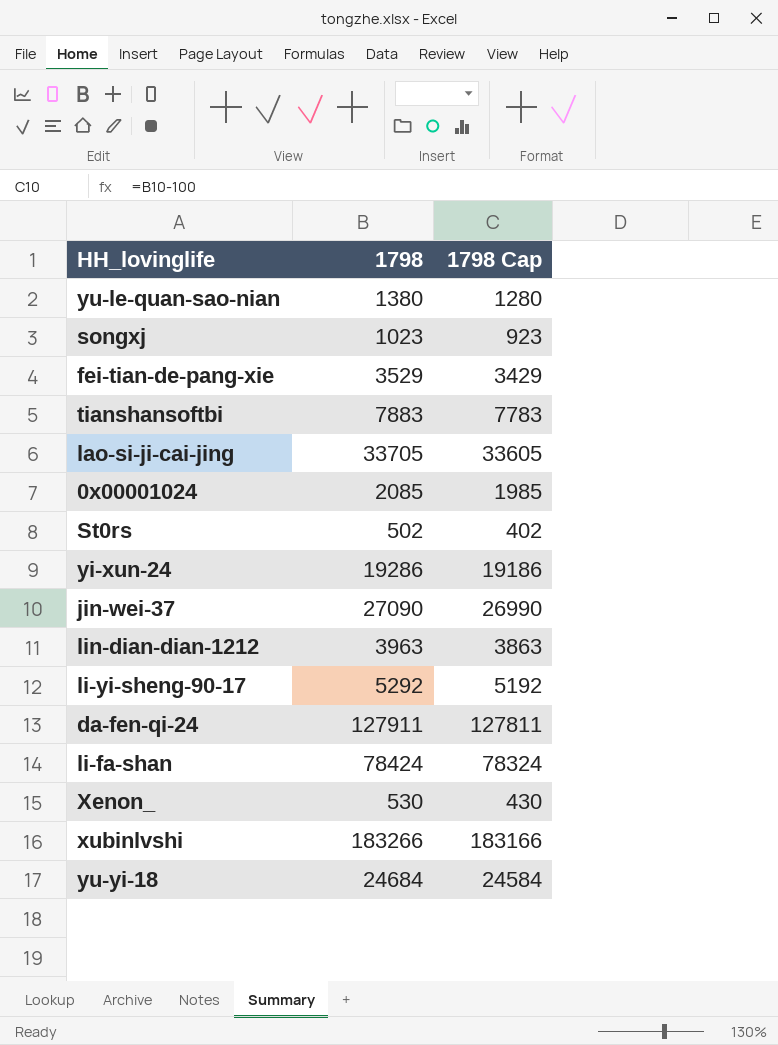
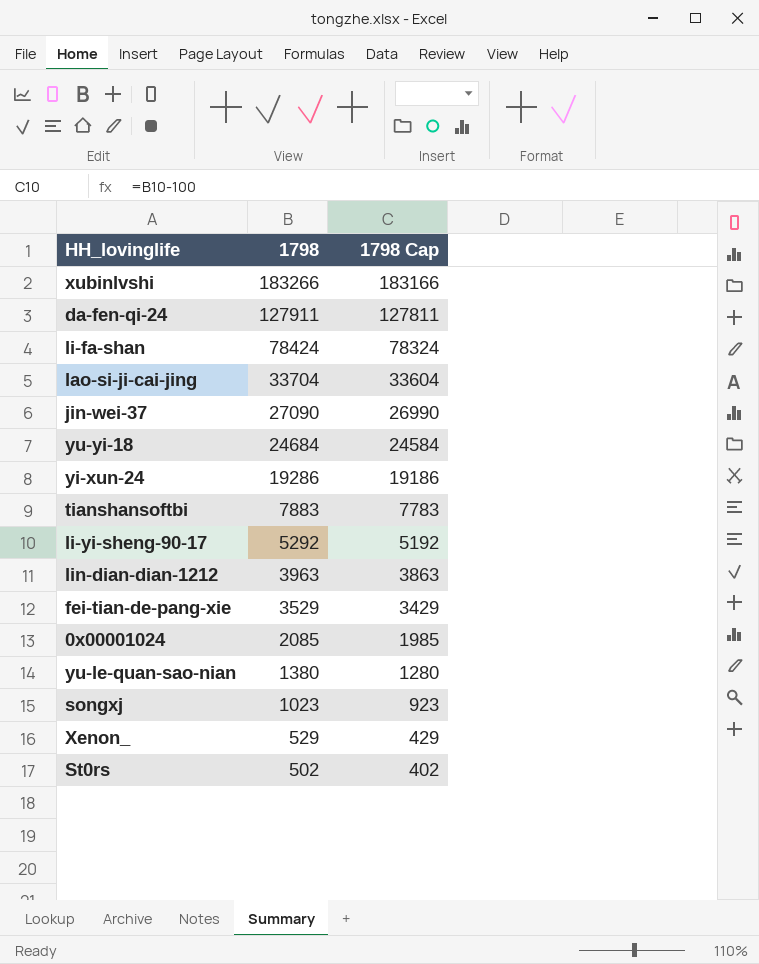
row order: none -> 1798 descending
lao-si-ji-cai-jing | 1798: 33705 -> 33704
lao-si-ji-cai-jing | 1798 Cap: 33605 -> 33604
Xenon_ | 1798: 530 -> 529
Xenon_ | 1798 Cap: 430 -> 429

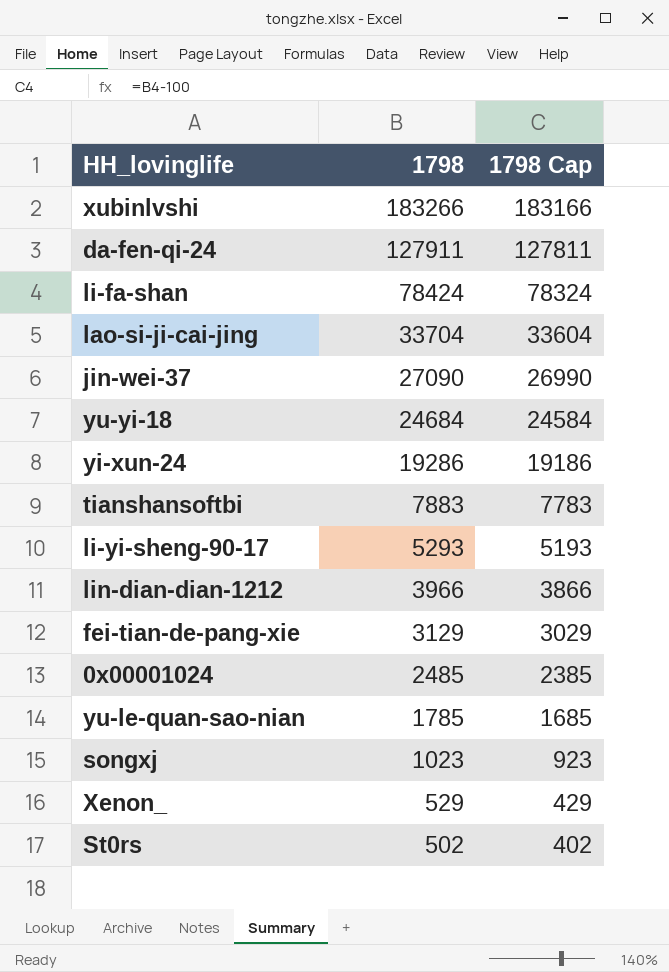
li-yi-sheng-90-17 | 1798: 5292 -> 5293
li-yi-sheng-90-17 | 1798 Cap: 5192 -> 5193
lin-dian-dian-1212 | 1798: 3963 -> 3966
lin-dian-dian-1212 | 1798 Cap: 3863 -> 3866
fei-tian-de-pang-xie | 1798: 3529 -> 3129
fei-tian-de-pang-xie | 1798 Cap: 3429 -> 3029
0x00001024 | 1798: 2085 -> 2485
0x00001024 | 1798 Cap: 1985 -> 2385
yu-le-quan-sao-nian | 1798: 1380 -> 1785
yu-le-quan-sao-nian | 1798 Cap: 1280 -> 1685

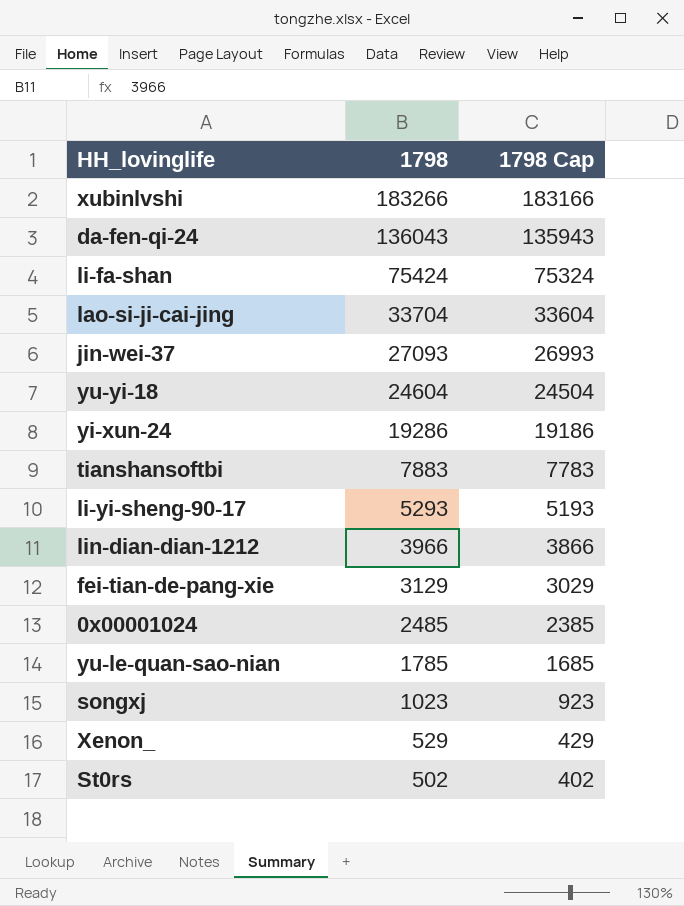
da-fen-qi-24 | 1798: 127911 -> 136043
da-fen-qi-24 | 1798 Cap: 127811 -> 135943
li-fa-shan | 1798: 78424 -> 75424
li-fa-shan | 1798 Cap: 78324 -> 75324
jin-wei-37 | 1798: 27090 -> 27093
jin-wei-37 | 1798 Cap: 26990 -> 26993
yu-yi-18 | 1798: 24684 -> 24604
yu-yi-18 | 1798 Cap: 24584 -> 24504

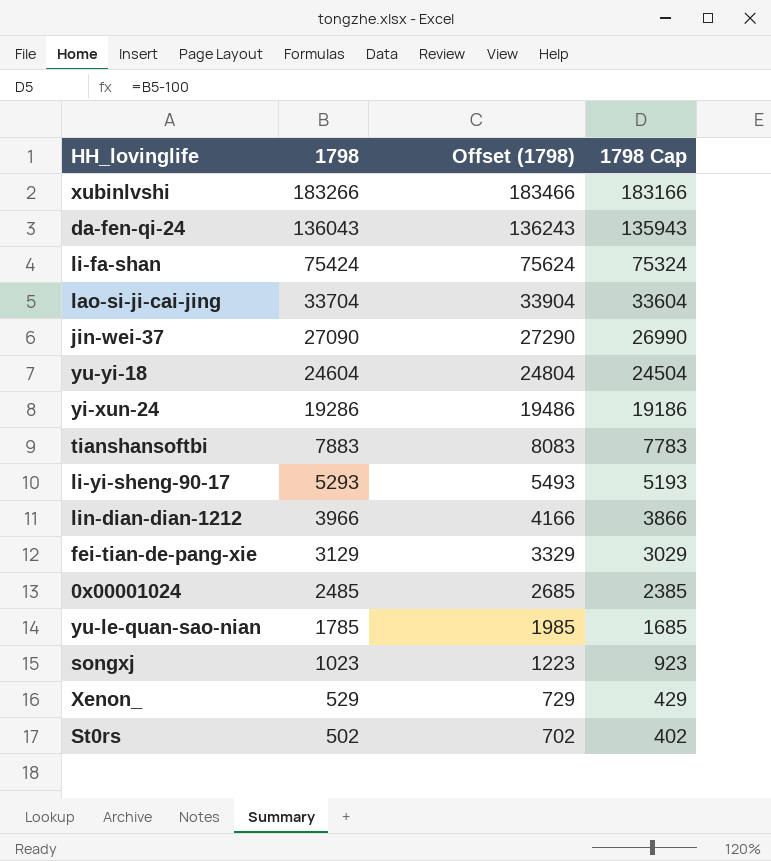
column Offset (1798) | formula: none -> [1798] + 200
jin-wei-37 | 1798: 27093 -> 27090
jin-wei-37 | 1798 Cap: 26993 -> 26990

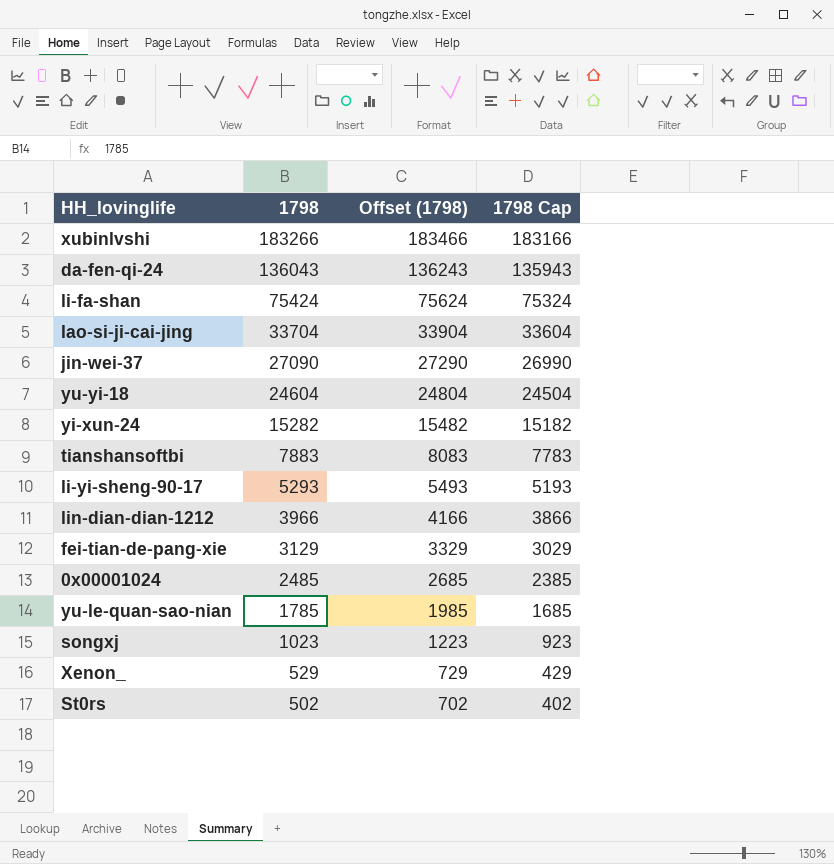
yi-xun-24 | 1798: 19286 -> 15282
yi-xun-24 | Offset (1798): 19486 -> 15482
yi-xun-24 | 1798 Cap: 19186 -> 15182

